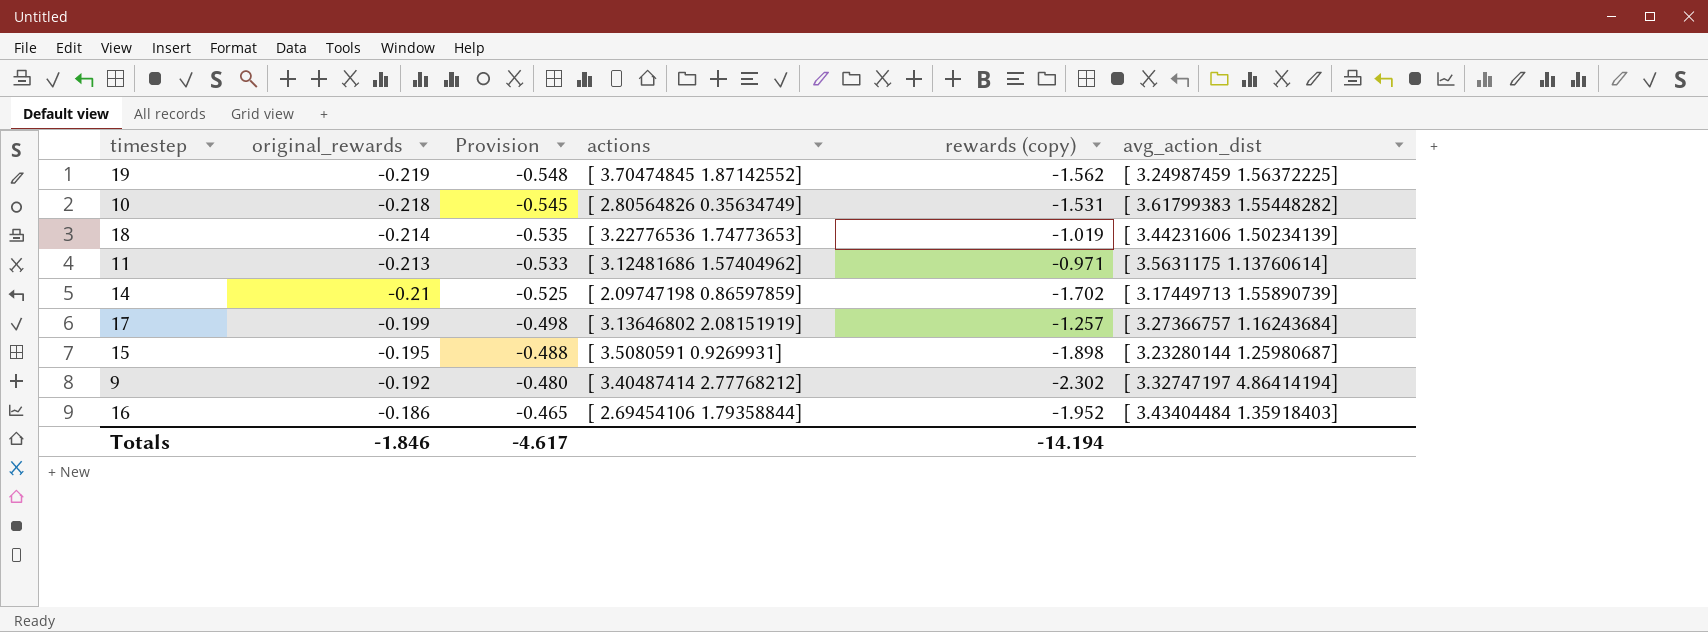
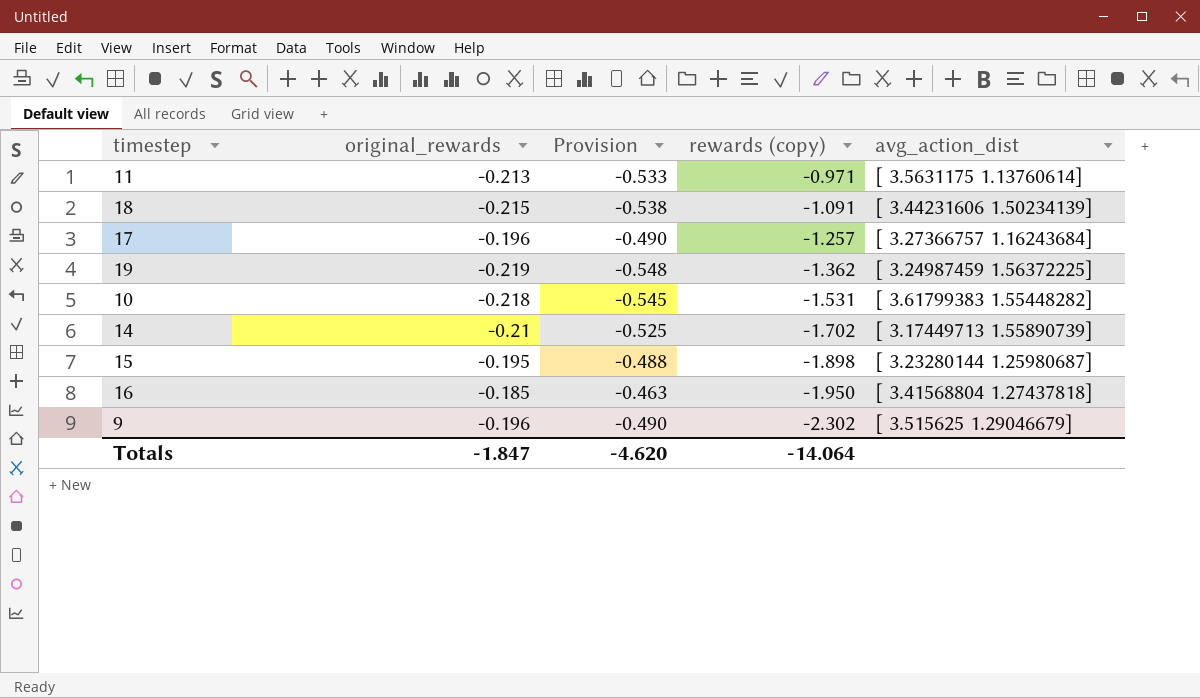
row order: original_rewards ascending -> rewards (copy) descending
column actions | position: 4 -> none
18 | original_rewards: -0.214 -> -0.215
18 | Provision: -0.535 -> -0.538
18 | rewards (copy): -1.019 -> -1.091
17 | original_rewards: -0.199 -> -0.196
17 | Provision: -0.498 -> -0.490
19 | rewards (copy): -1.562 -> -1.362
16 | original_rewards: -0.186 -> -0.185
16 | Provision: -0.465 -> -0.463
16 | rewards (copy): -1.952 -> -1.950
16 | avg_action_dist: [ 3.43404484 1.35918403] -> [ 3.41568804 1.27437818]
9 | original_rewards: -0.192 -> -0.196
9 | Provision: -0.480 -> -0.490
9 | avg_action_dist: [ 3.32747197 4.86414194] -> [ 3.515625 1.29046679]
Totals | original_rewards: -1.846 -> -1.847
Totals | Provision: -4.617 -> -4.620
Totals | rewards (copy): -14.194 -> -14.064

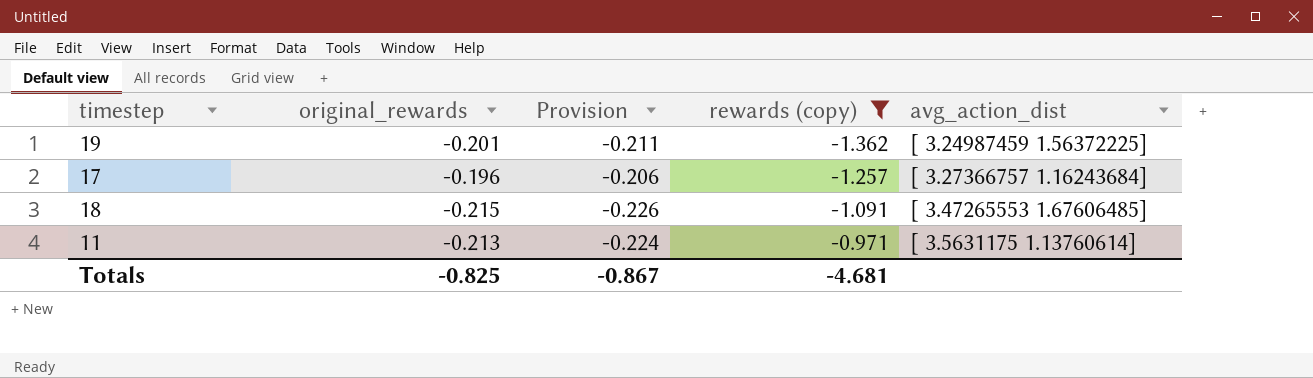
filter: none -> rewards (copy) >= -1.362
row order: rewards (copy) descending -> rewards (copy) ascending
column Provision | formula: [original_rewards] * 2.5 -> [original_rewards] * 1.05
19 | original_rewards: -0.219 -> -0.201
18 | avg_action_dist: [ 3.44231606 1.50234139] -> [ 3.47265553 1.67606485]
Totals | original_rewards: -1.847 -> -0.825
Totals | Provision: -4.620 -> -0.867
Totals | rewards (copy): -14.064 -> -4.681

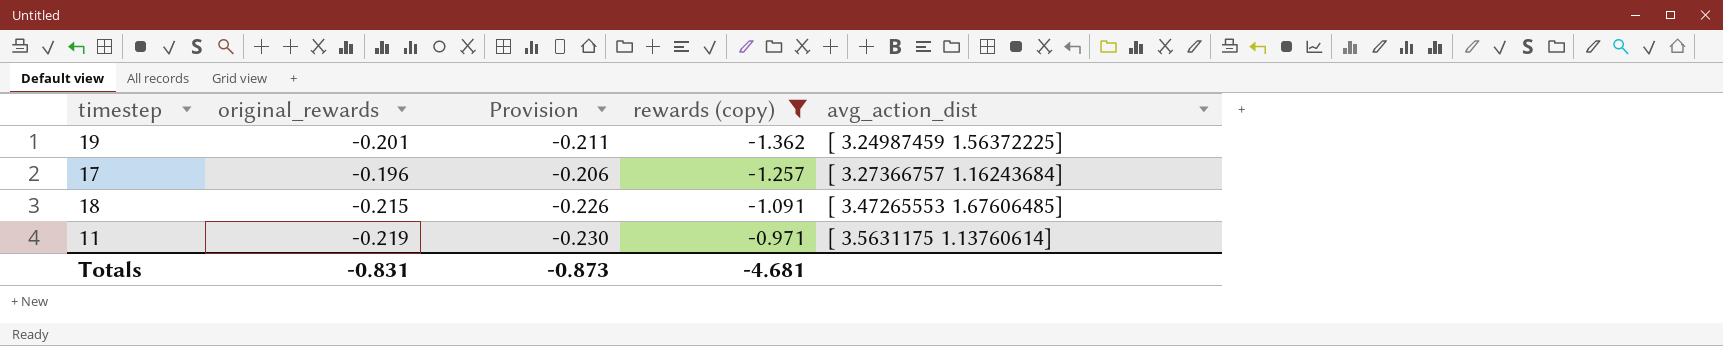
11 | original_rewards: -0.213 -> -0.219
11 | Provision: -0.224 -> -0.230
Totals | original_rewards: -0.825 -> -0.831
Totals | Provision: -0.867 -> -0.873

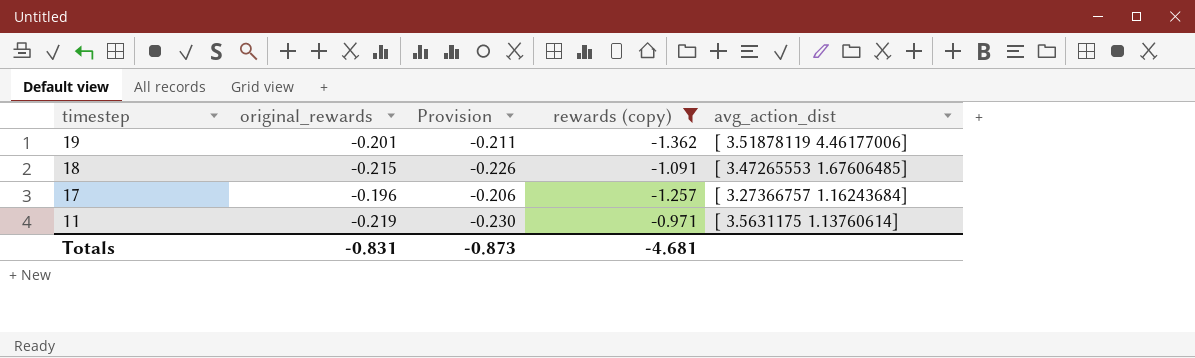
row order: rewards (copy) ascending -> timestep descending
19 | avg_action_dist: [ 3.24987459 1.56372225] -> [ 3.51878119 4.46177006]

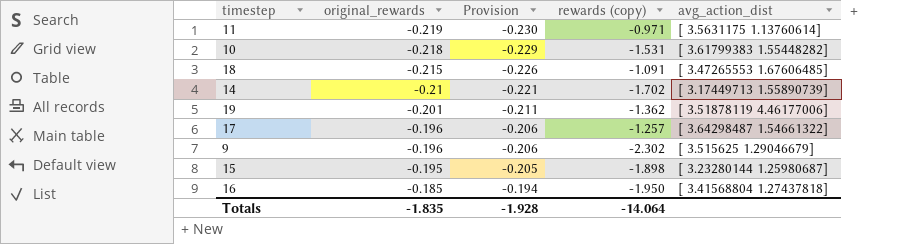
filter: rewards (copy) >= -1.362 -> none
row order: timestep descending -> original_rewards ascending
17 | avg_action_dist: [ 3.27366757 1.16243684] -> [ 3.64298487 1.54661322]
Totals | original_rewards: -0.831 -> -1.835
Totals | Provision: -0.873 -> -1.928
Totals | rewards (copy): -4.681 -> -14.064

